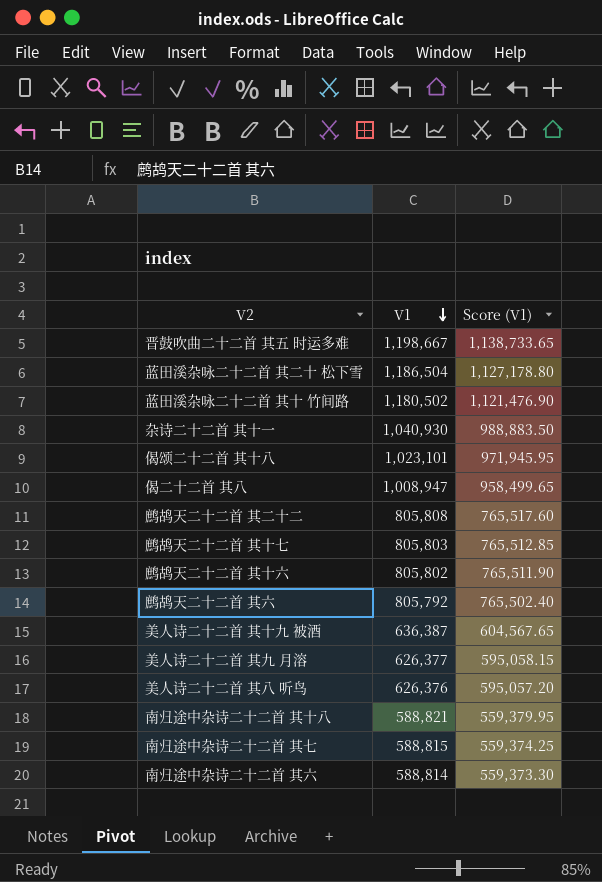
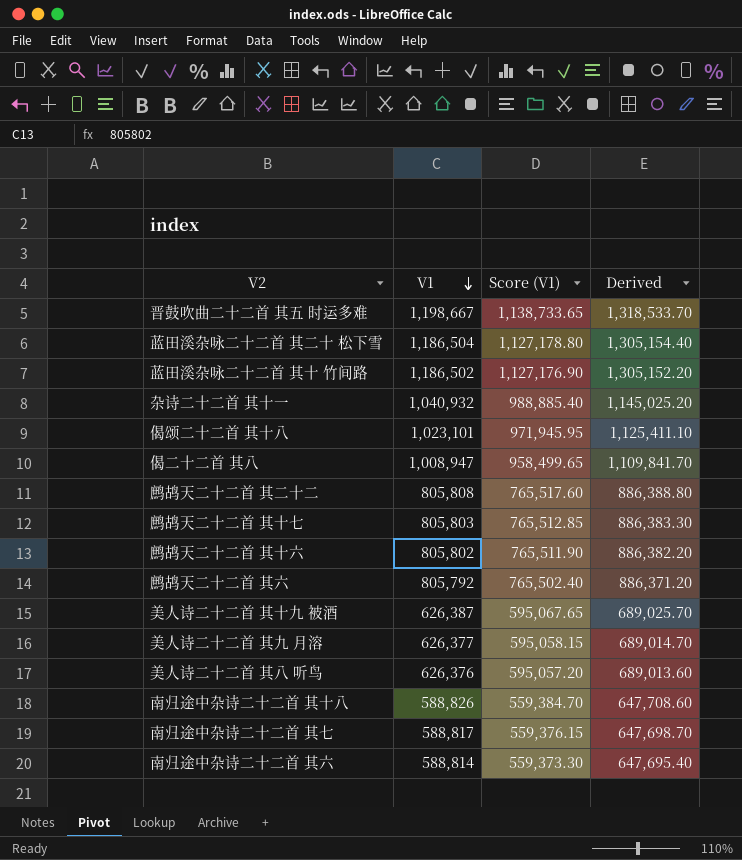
column Derived | formula: none -> [V1] * 1.1
蓝田溪杂咏二十二首 其十 竹间路 | V1: 1,180,502 -> 1,186,502
蓝田溪杂咏二十二首 其十 竹间路 | Score (V1): 1,121,476.90 -> 1,127,176.90
杂诗二十二首 其十一 | V1: 1,040,930 -> 1,040,932
杂诗二十二首 其十一 | Score (V1): 988,883.50 -> 988,885.40
美人诗二十二首 其十九 被酒 | V1: 636,387 -> 626,387
美人诗二十二首 其十九 被酒 | Score (V1): 604,567.65 -> 595,067.65
南归途中杂诗二十二首 其十八 | V1: 588,821 -> 588,826
南归途中杂诗二十二首 其十八 | Score (V1): 559,379.95 -> 559,384.70
南归途中杂诗二十二首 其七 | V1: 588,815 -> 588,817
南归途中杂诗二十二首 其七 | Score (V1): 559,374.25 -> 559,376.15

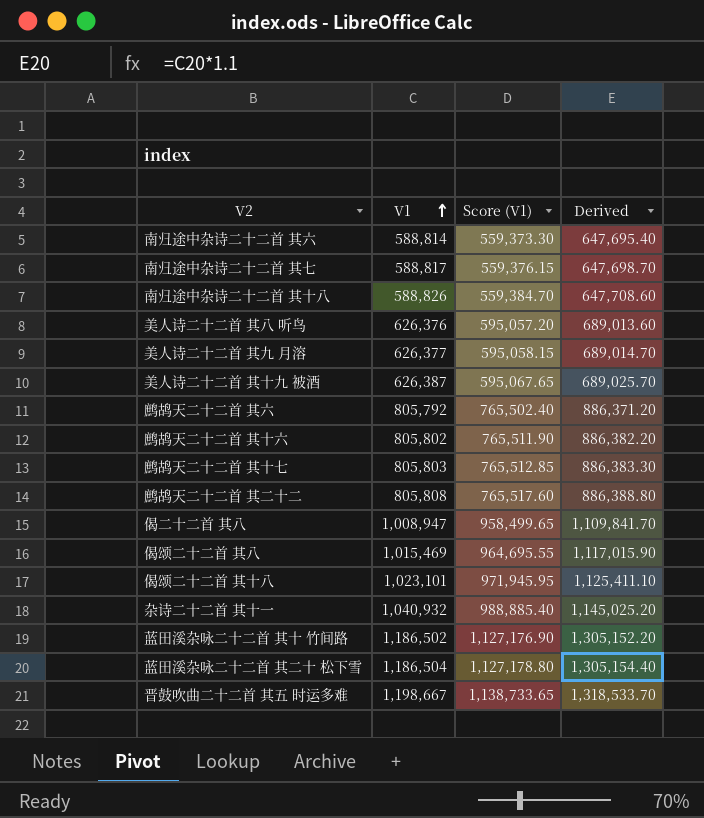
row order: V1 descending -> V1 ascending
row 偈颂二十二首 其八: none -> 1,015,469 | 964,695.55 | 1,117,015.90

